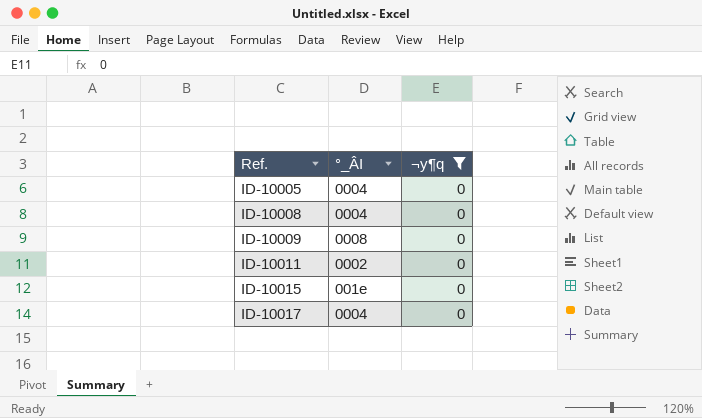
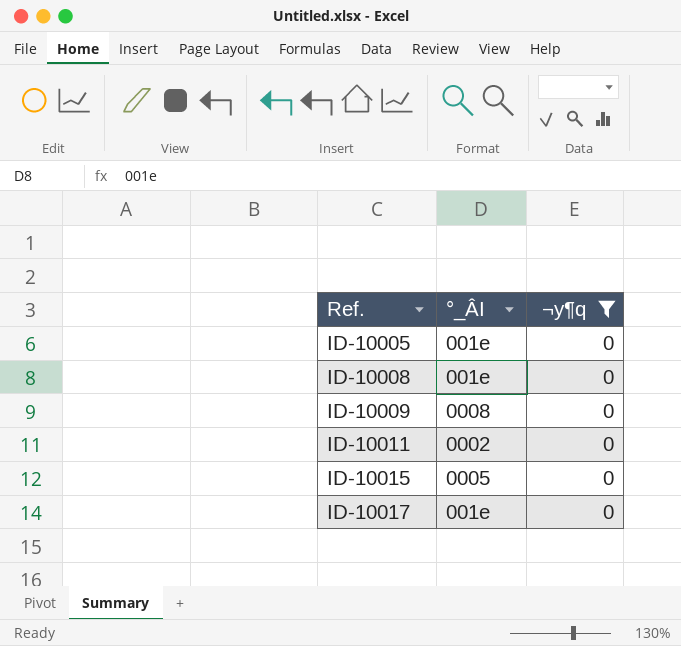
ID-10005 | °_ÂI: 0004 -> 001e
ID-10008 | °_ÂI: 0004 -> 001e
ID-10015 | °_ÂI: 001e -> 0005
ID-10017 | °_ÂI: 0004 -> 001e

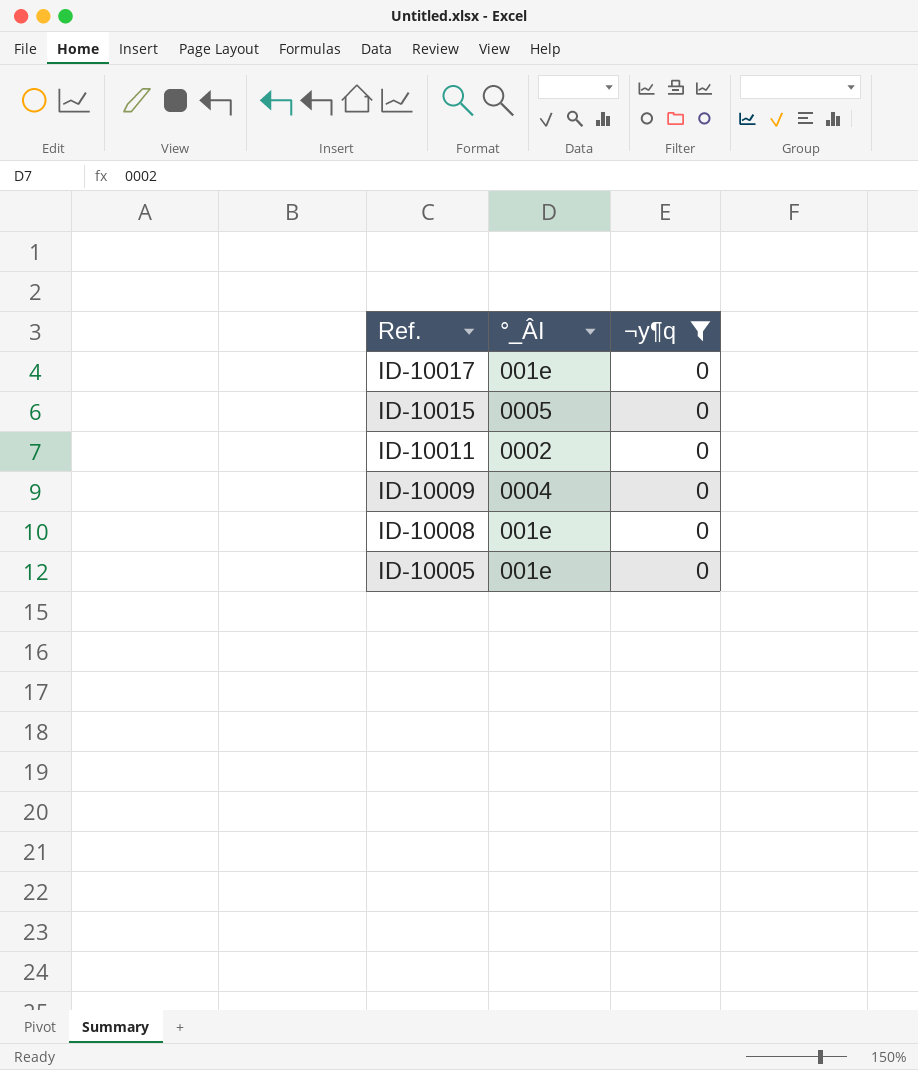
row order: Ref. ascending -> Ref. descending
ID-10009 | °_ÂI: 0008 -> 0004

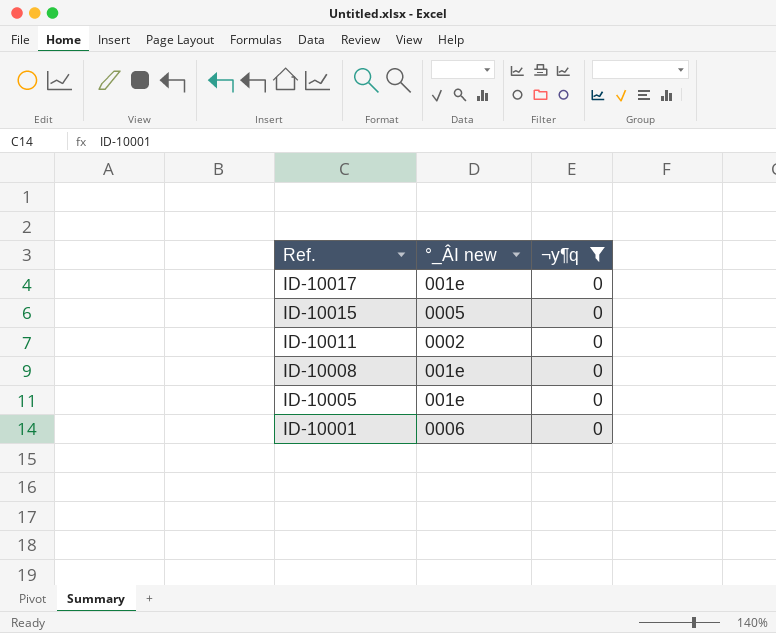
column name: °_ÂI -> °_ÂI new
row ID-10009: 0004 | 0 -> none
row ID-10001: none -> 0006 | 0

